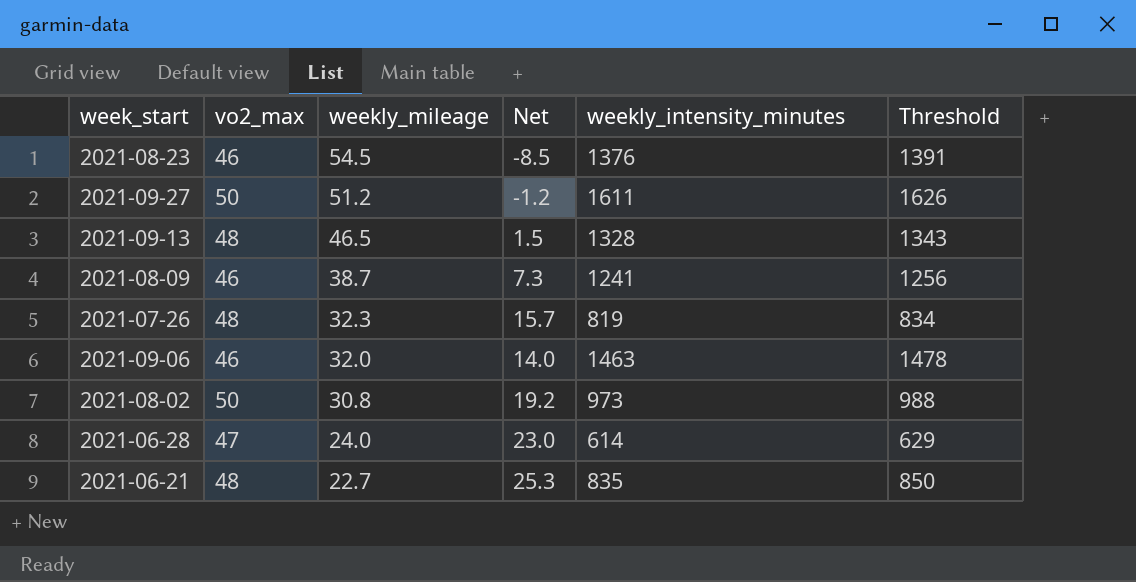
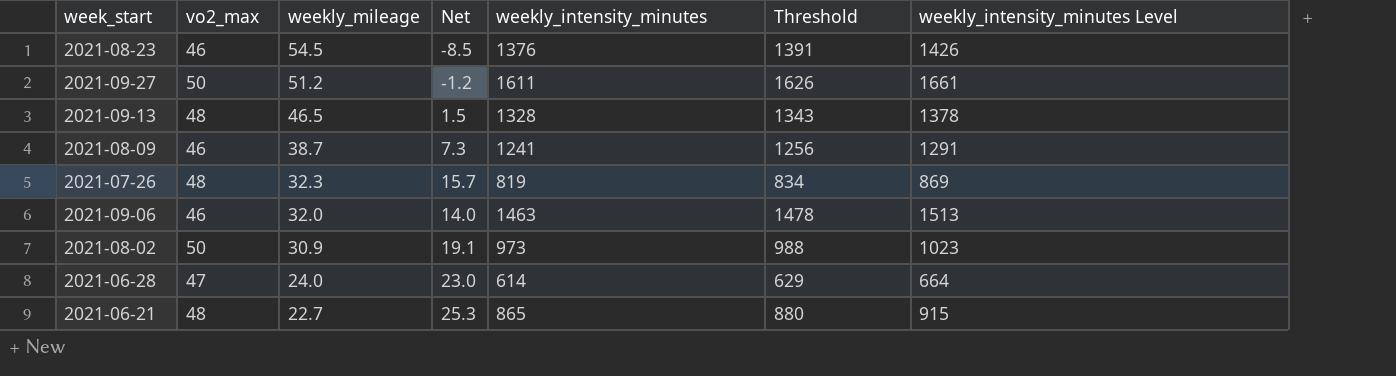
column weekly_intensity_minutes Level | formula: none -> [weekly_intensity_minutes] + 50
2021-08-02 | weekly_mileage: 30.8 -> 30.9
2021-08-02 | Net: 19.2 -> 19.1
2021-06-21 | weekly_intensity_minutes: 835 -> 865
2021-06-21 | Threshold: 850 -> 880

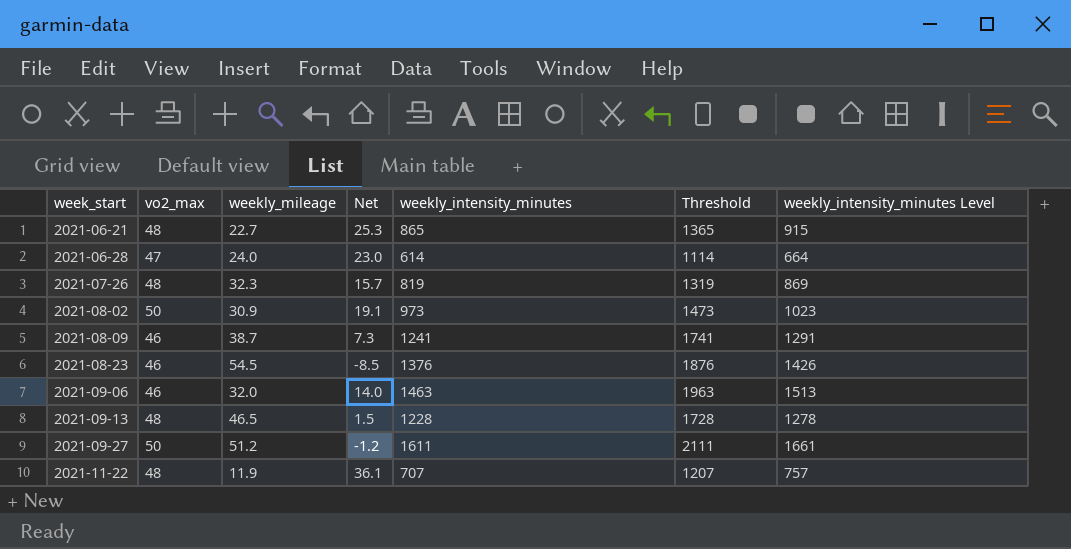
row order: weekly_mileage descending -> week_start ascending
column Threshold | formula: [weekly_intensity_minutes] + 15 -> [weekly_intensity_minutes] + 500
2021-09-13 | weekly_intensity_minutes: 1328 -> 1228
2021-09-13 | weekly_intensity_minutes Level: 1378 -> 1278
row 2021-11-22: none -> 48 | 11.9 | 36.1 | 707 | 1207 | 757

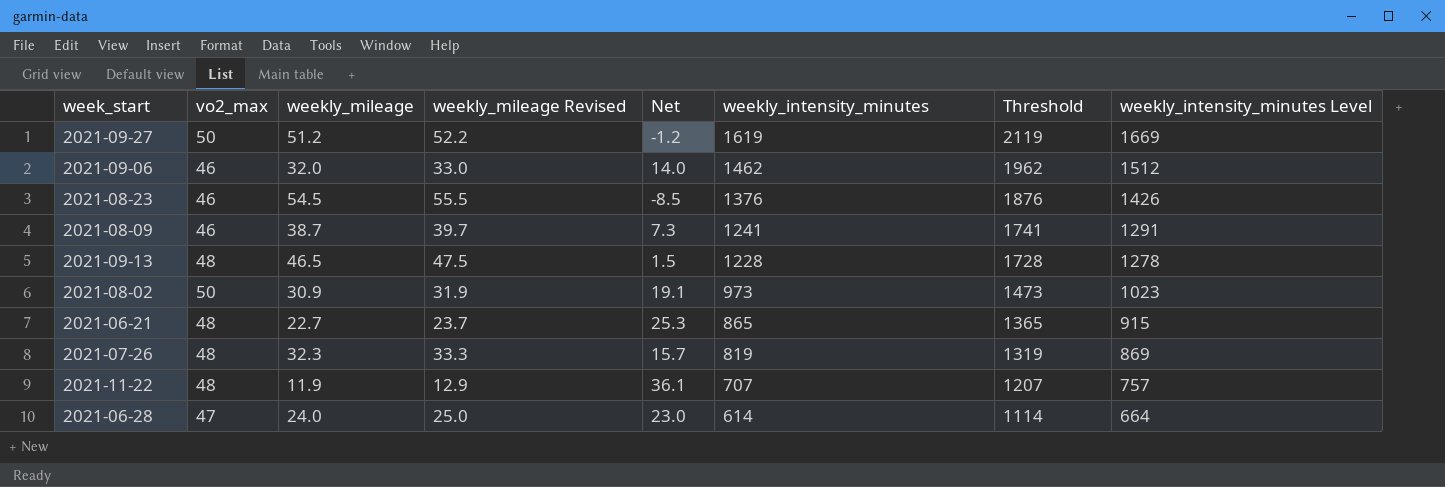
row order: week_start ascending -> weekly_intensity_minutes descending
column weekly_mileage Revised | formula: none -> [weekly_mileage] + 1
2021-09-27 | weekly_intensity_minutes: 1611 -> 1619
2021-09-27 | Threshold: 2111 -> 2119
2021-09-27 | weekly_intensity_minutes Level: 1661 -> 1669
2021-09-06 | weekly_intensity_minutes: 1463 -> 1462
2021-09-06 | Threshold: 1963 -> 1962
2021-09-06 | weekly_intensity_minutes Level: 1513 -> 1512

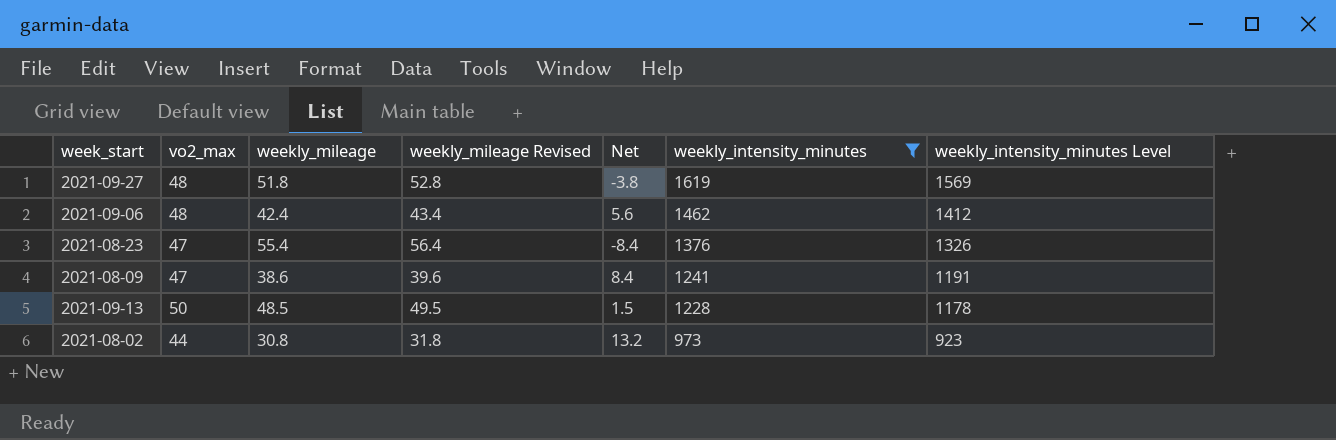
filter: none -> weekly_intensity_minutes >= 973
column Threshold | formula: [weekly_intensity_minutes] + 500 -> none
column weekly_intensity_minutes Level | formula: [weekly_intensity_minutes] + 50 -> [weekly_intensity_minutes] - 50
2021-09-27 | vo2_max: 50 -> 48
2021-09-27 | weekly_mileage: 51.2 -> 51.8
2021-09-27 | weekly_mileage Revised: 52.2 -> 52.8
2021-09-27 | Net: -1.2 -> -3.8
2021-09-06 | vo2_max: 46 -> 48
2021-09-06 | weekly_mileage: 32.0 -> 42.4
2021-09-06 | weekly_mileage Revised: 33.0 -> 43.4
2021-09-06 | Net: 14.0 -> 5.6
2021-08-23 | vo2_max: 46 -> 47
2021-08-23 | weekly_mileage: 54.5 -> 55.4
2021-08-23 | weekly_mileage Revised: 55.5 -> 56.4
2021-08-23 | Net: -8.5 -> -8.4
2021-08-09 | vo2_max: 46 -> 47
2021-08-09 | weekly_mileage: 38.7 -> 38.6
2021-08-09 | weekly_mileage Revised: 39.7 -> 39.6
2021-08-09 | Net: 7.3 -> 8.4
2021-09-13 | vo2_max: 48 -> 50
2021-09-13 | weekly_mileage: 46.5 -> 48.5
2021-09-13 | weekly_mileage Revised: 47.5 -> 49.5
2021-08-02 | vo2_max: 50 -> 44
2021-08-02 | weekly_mileage: 30.9 -> 30.8
2021-08-02 | weekly_mileage Revised: 31.9 -> 31.8
2021-08-02 | Net: 19.1 -> 13.2

